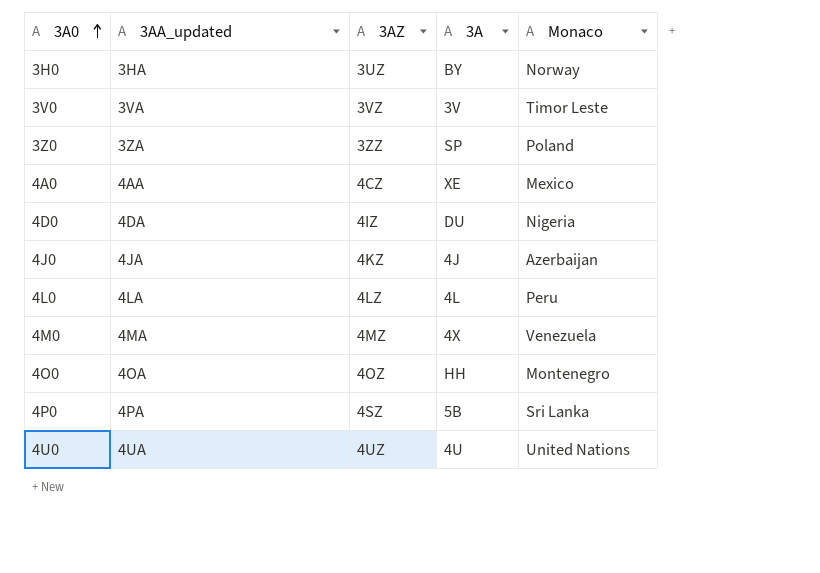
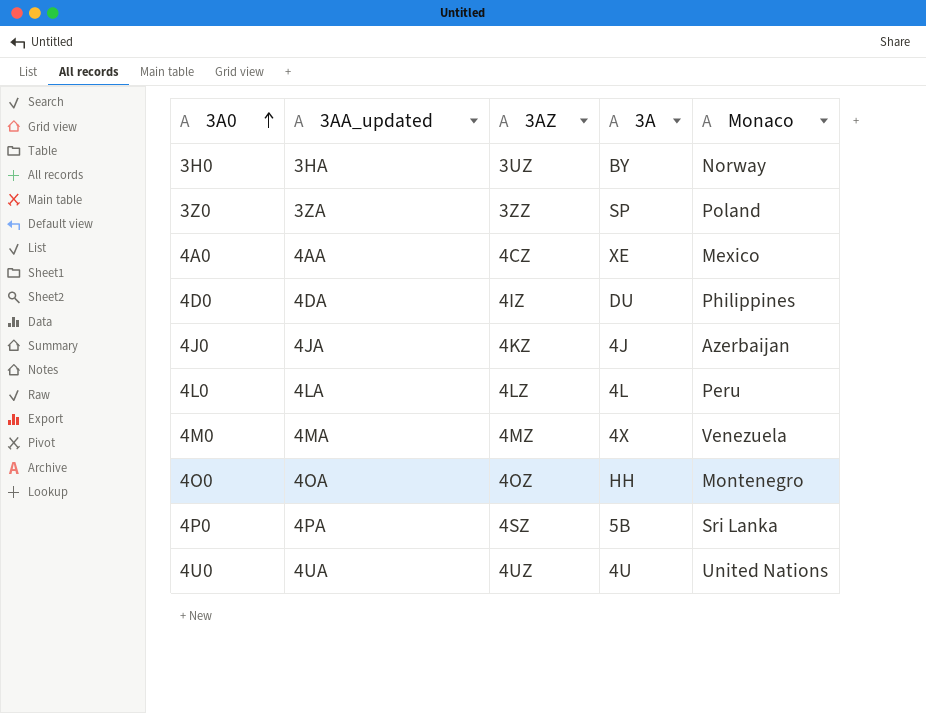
row 3V0: 3VA | 3VZ | 3V | Timor Leste -> none
4D0 | Monaco: Nigeria -> Philippines

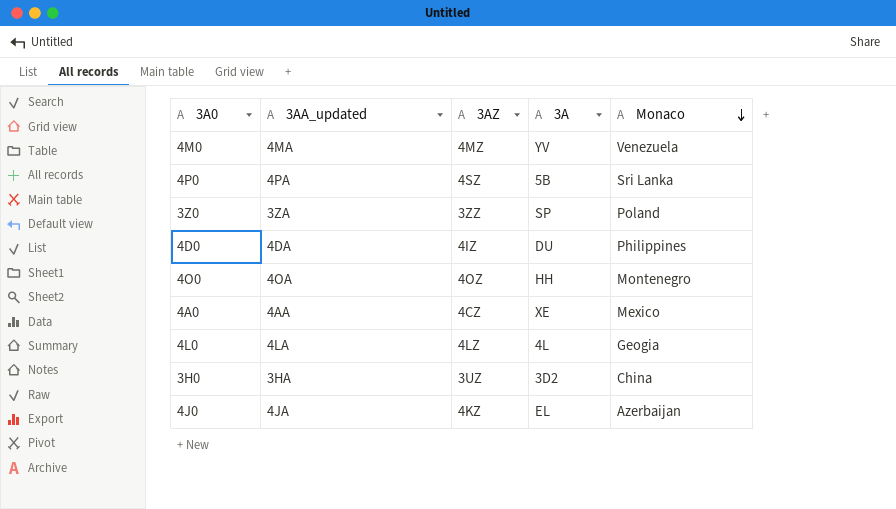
row order: 3A0 ascending -> Monaco descending
row 4U0: 4UA | 4UZ | 4U | United Nations -> none
4M0 | 3A: 4X -> YV
4L0 | Monaco: Peru -> Geogia
3H0 | 3A: BY -> 3D2
3H0 | Monaco: Norway -> China
4J0 | 3A: 4J -> EL

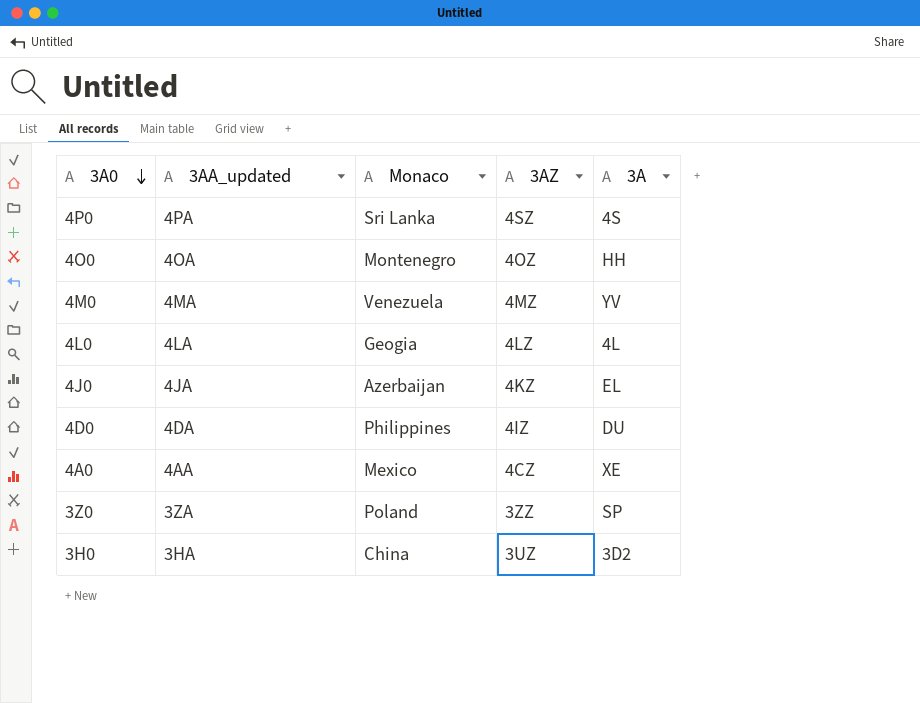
row order: Monaco descending -> 3A0 descending
column Monaco | position: 5 -> 3
4P0 | 3A: 5B -> 4S

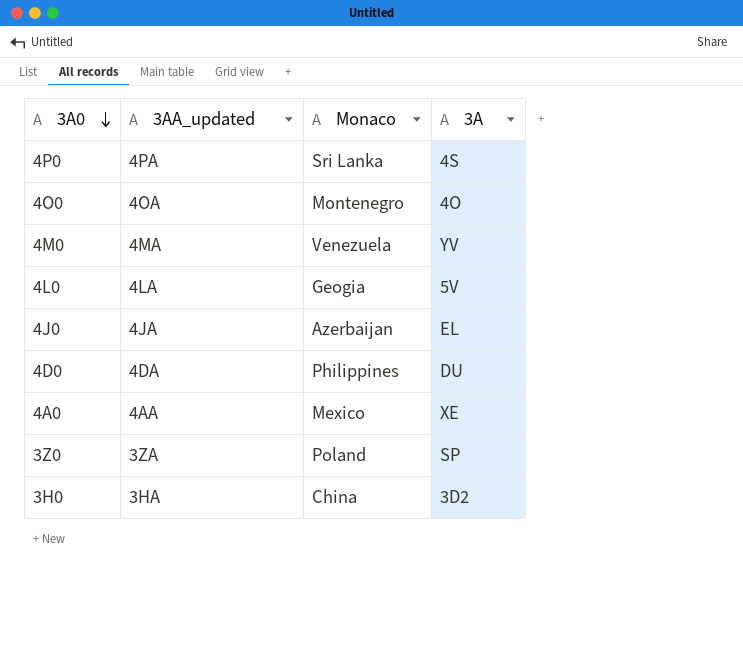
column 3AZ | position: 4 -> none
4O0 | 3A: HH -> 4O
4L0 | 3A: 4L -> 5V

